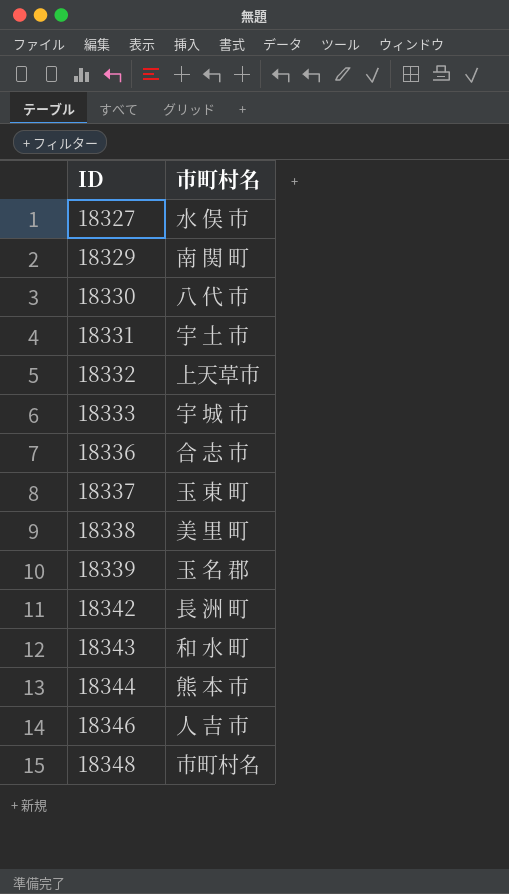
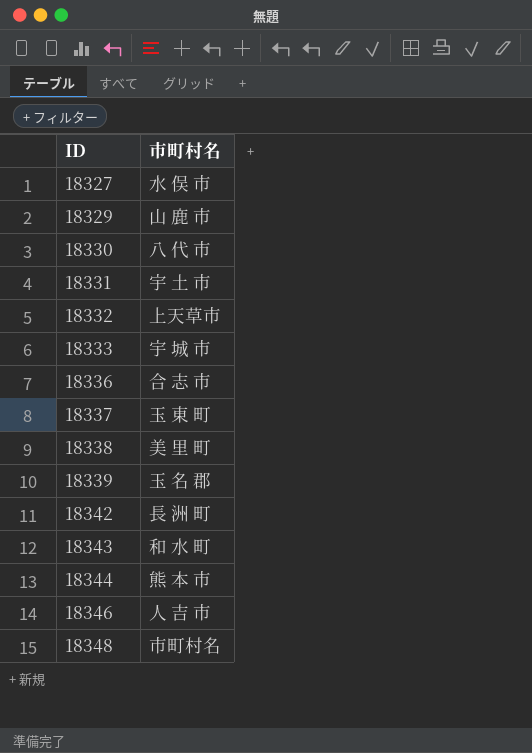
18329 | 市町村名: 南 関 町 -> 山 鹿 市

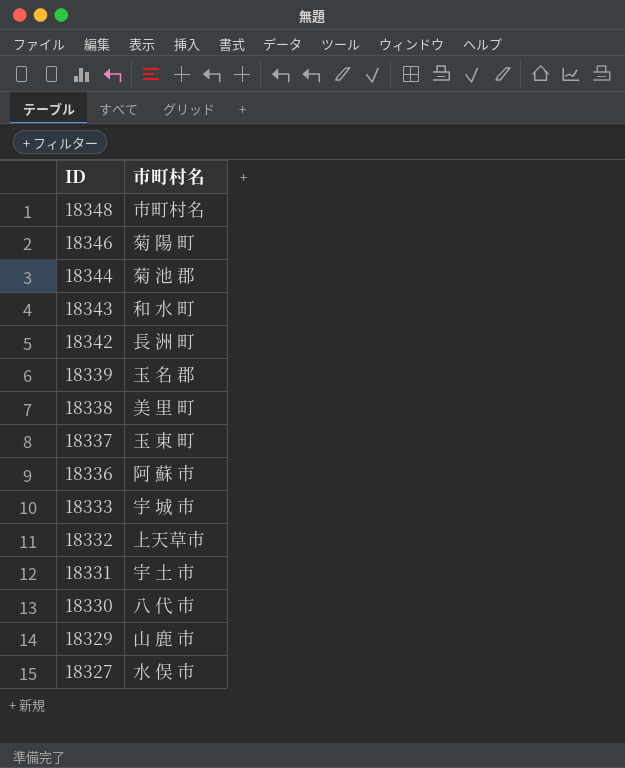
row order: ID ascending -> ID descending
18346 | 市町村名: 人 吉 市 -> 菊 陽 町
18344 | 市町村名: 熊 本 市 -> 菊 池 郡
18336 | 市町村名: 合 志 市 -> 阿 蘇 市

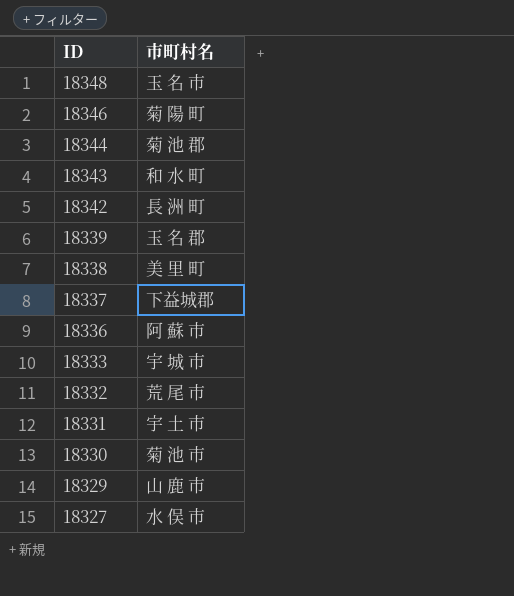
18348 | 市町村名: 市町村名 -> 玉 名 市
18337 | 市町村名: 玉 東 町 -> 下益城郡
18332 | 市町村名: 上天草市 -> 荒 尾 市
18330 | 市町村名: 八 代 市 -> 菊 池 市

